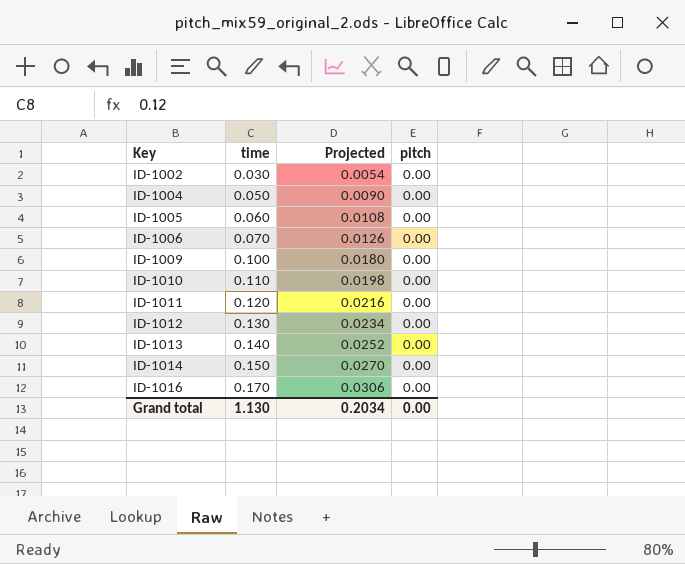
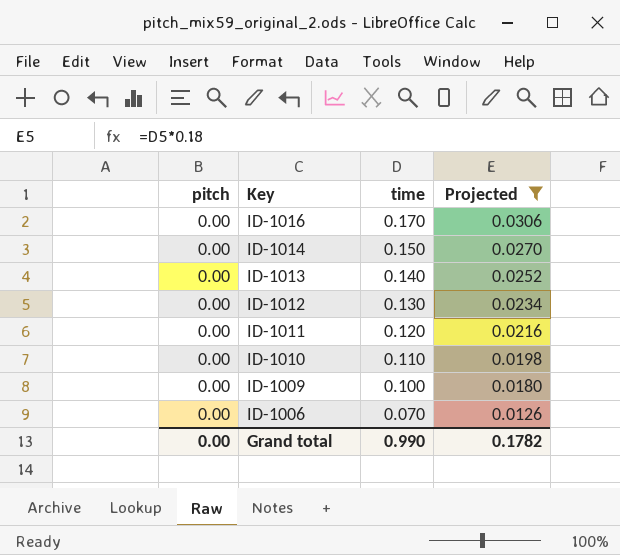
filter: none -> Projected >= 0.0126
row order: Key ascending -> Key descending
column pitch | position: 4 -> 1
Grand total | time: 1.130 -> 0.990
Grand total | Projected: 0.2034 -> 0.1782

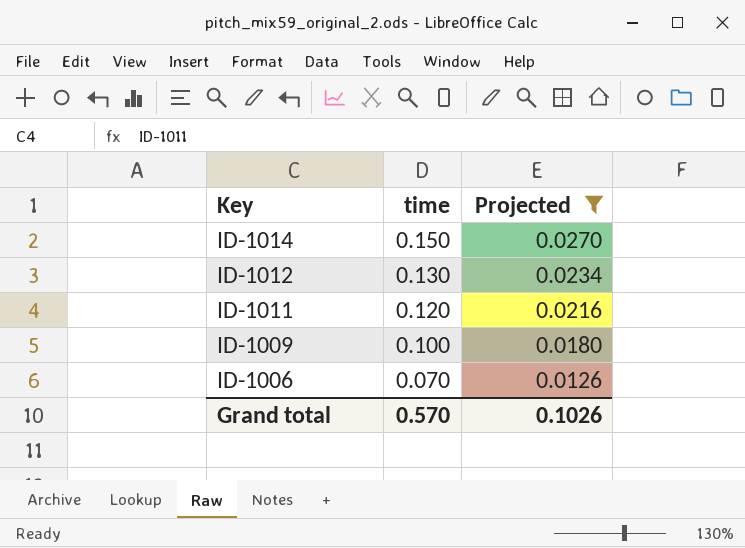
column pitch | position: 1 -> none
row ID-1016: 0.00 | 0.170 | 0.0306 -> none
row ID-1013: 0.00 | 0.140 | 0.0252 -> none
row ID-1010: 0.00 | 0.110 | 0.0198 -> none
Grand total | time: 0.990 -> 0.570
Grand total | Projected: 0.1782 -> 0.1026

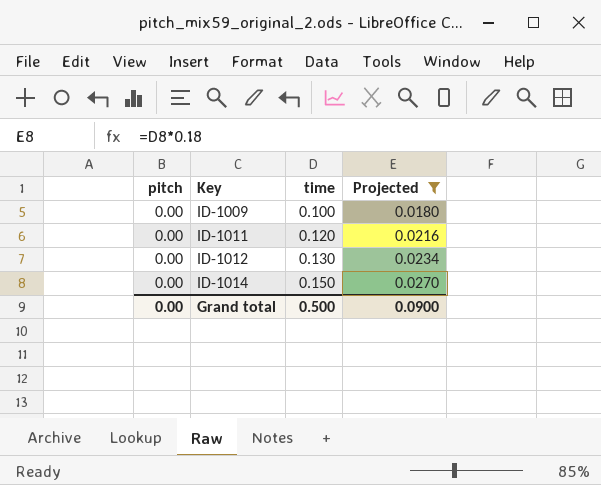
row order: Key descending -> Key ascending
column pitch | position: none -> 1
row ID-1006: 0.070 | 0.0126 -> none
Grand total | time: 0.570 -> 0.500
Grand total | Projected: 0.1026 -> 0.0900

